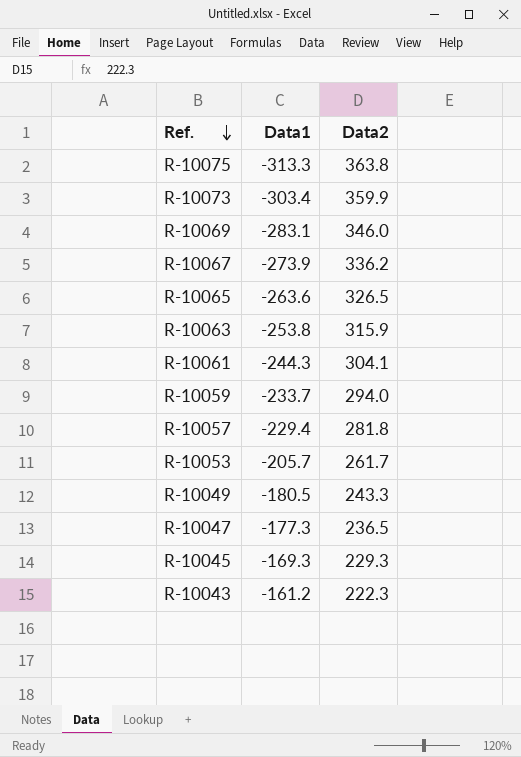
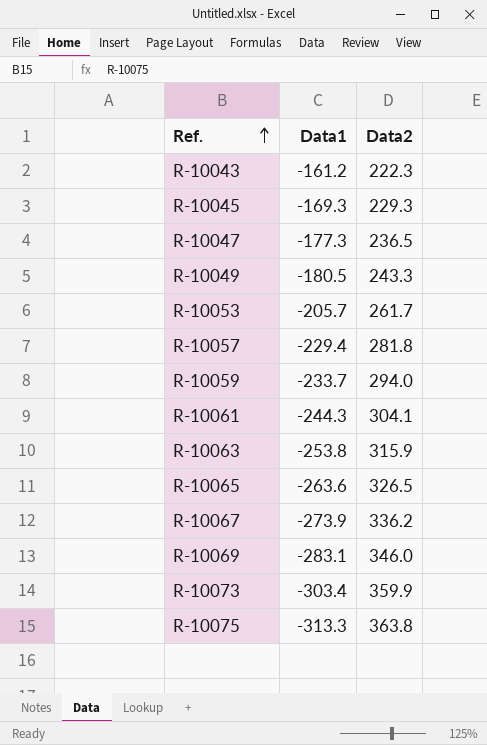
row order: Ref. descending -> Ref. ascending

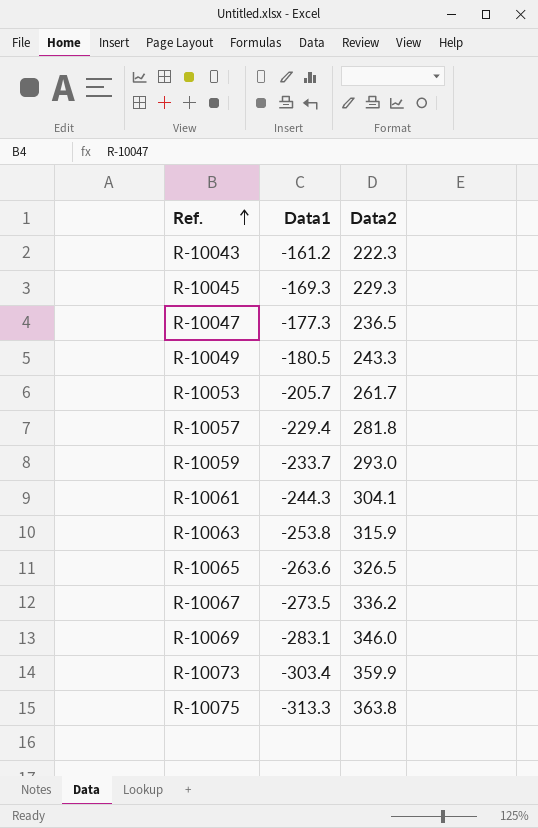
R-10059 | Data2: 294.0 -> 293.0
R-10067 | Data1: -273.9 -> -273.5

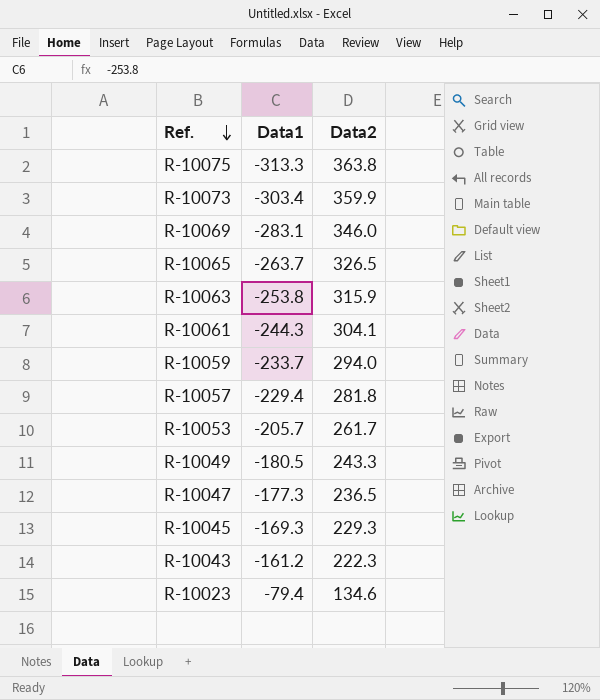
row order: Ref. ascending -> Ref. descending
row R-10067: -273.5 | 336.2 -> none
R-10065 | Data1: -263.6 -> -263.7
R-10059 | Data2: 293.0 -> 294.0
row R-10023: none -> -79.4 | 134.6

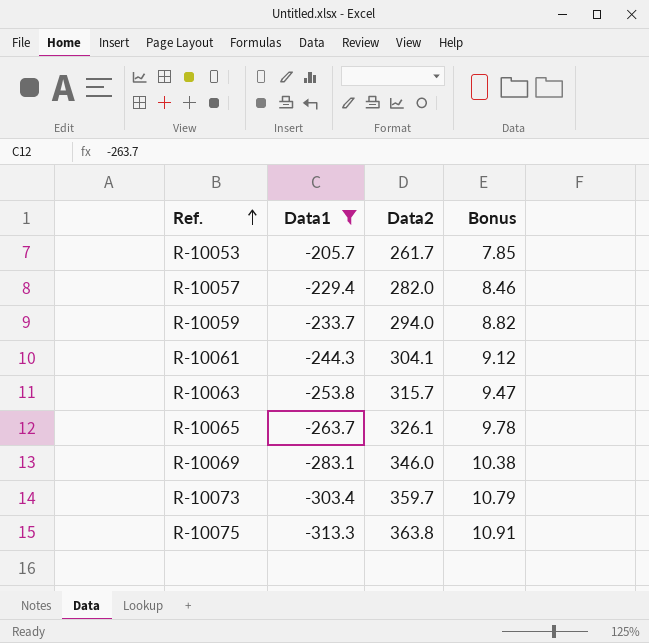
filter: none -> Data1 <= -205.7
row order: Ref. descending -> Ref. ascending
column Bonus | formula: none -> [Data2] * 0.03
R-10057 | Data2: 281.8 -> 282.0
R-10063 | Data2: 315.9 -> 315.7
R-10065 | Data2: 326.5 -> 326.1
R-10073 | Data2: 359.9 -> 359.7

